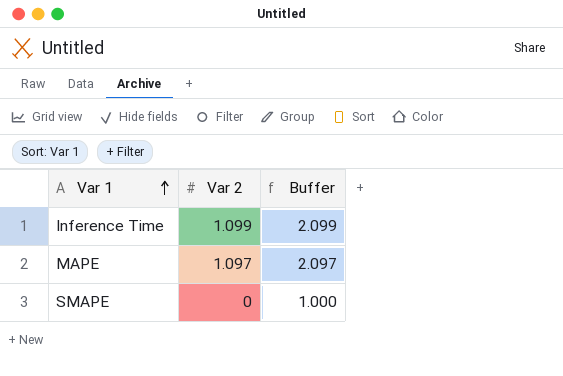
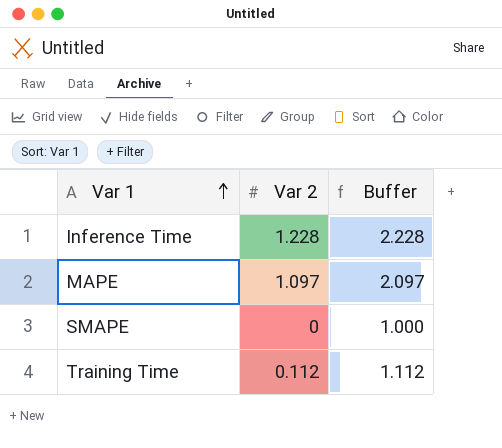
Inference Time | Var 2: 1.099 -> 1.228
Inference Time | Buffer: 2.099 -> 2.228
row Training Time: none -> 0.112 | 1.112

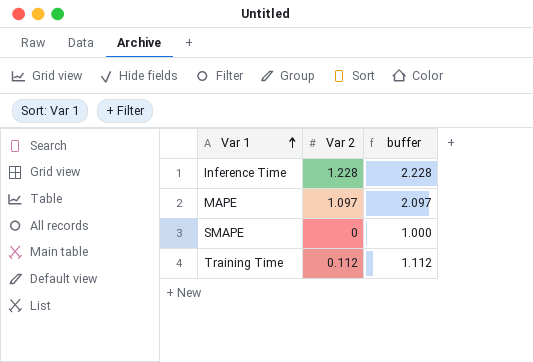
column name: Buffer -> buffer

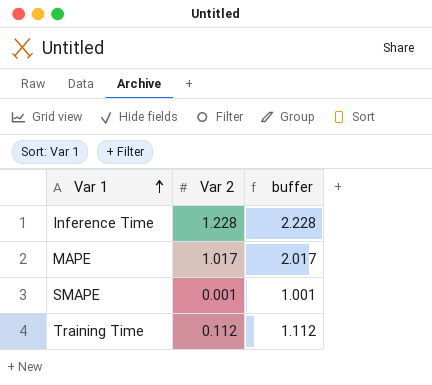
MAPE | Var 2: 1.097 -> 1.017
MAPE | buffer: 2.097 -> 2.017
SMAPE | Var 2: 0 -> 0.001
SMAPE | buffer: 1.000 -> 1.001

